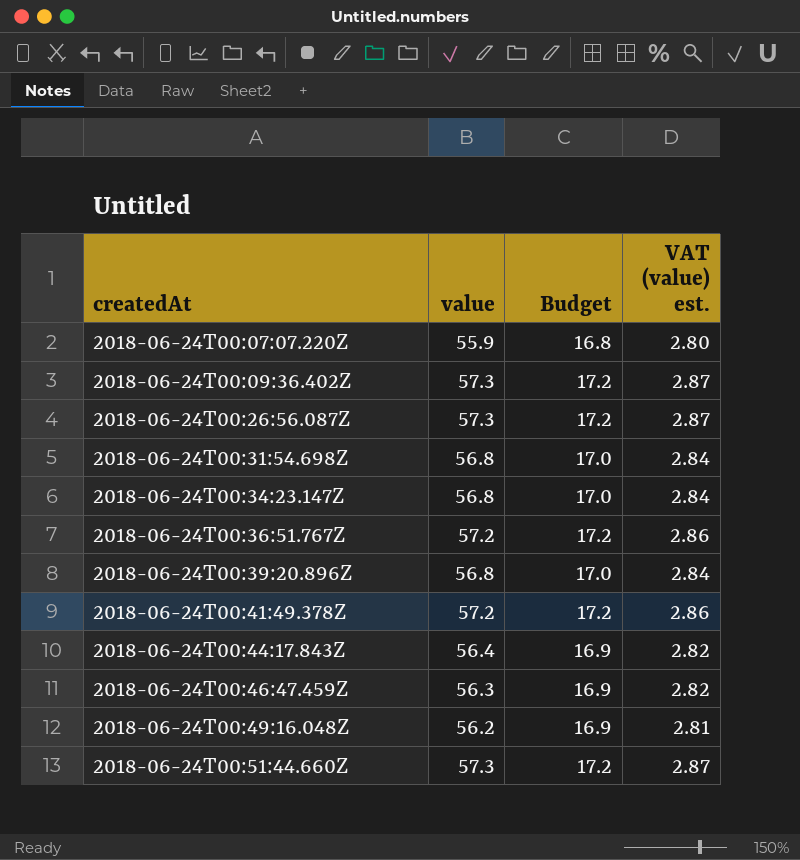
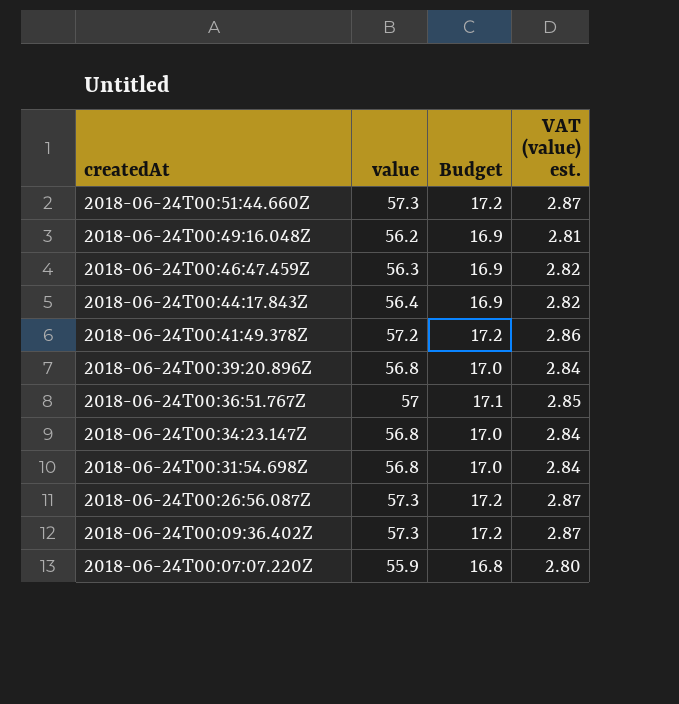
row order: createdAt ascending -> createdAt descending
2018-06-24T00:36:51.767Z | value: 57.2 -> 57
2018-06-24T00:36:51.767Z | Budget: 17.2 -> 17.1
2018-06-24T00:36:51.767Z | VAT (value) est.: 2.86 -> 2.85

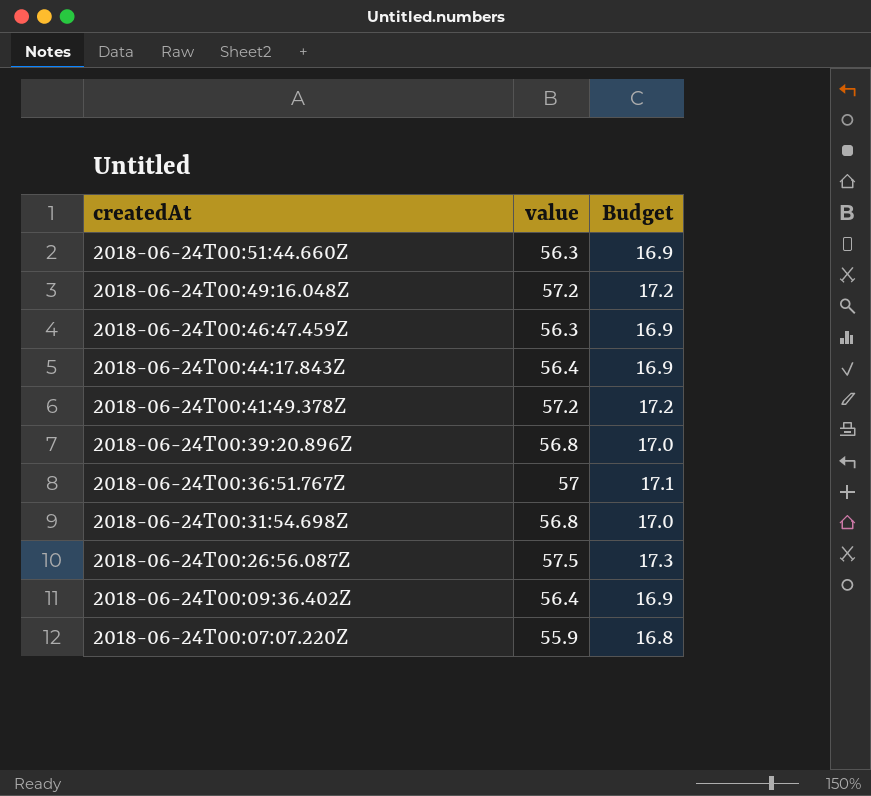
column VAT (value) est. | formula: [value] * 0.05 -> none
row 2018-06-24T00:34:23.147Z: 56.8 | 17.0 | 2.84 -> none
2018-06-24T00:51:44.660Z | value: 57.3 -> 56.3
2018-06-24T00:51:44.660Z | Budget: 17.2 -> 16.9
2018-06-24T00:49:16.048Z | value: 56.2 -> 57.2
2018-06-24T00:49:16.048Z | Budget: 16.9 -> 17.2
2018-06-24T00:26:56.087Z | value: 57.3 -> 57.5
2018-06-24T00:26:56.087Z | Budget: 17.2 -> 17.3
2018-06-24T00:09:36.402Z | value: 57.3 -> 56.4
2018-06-24T00:09:36.402Z | Budget: 17.2 -> 16.9

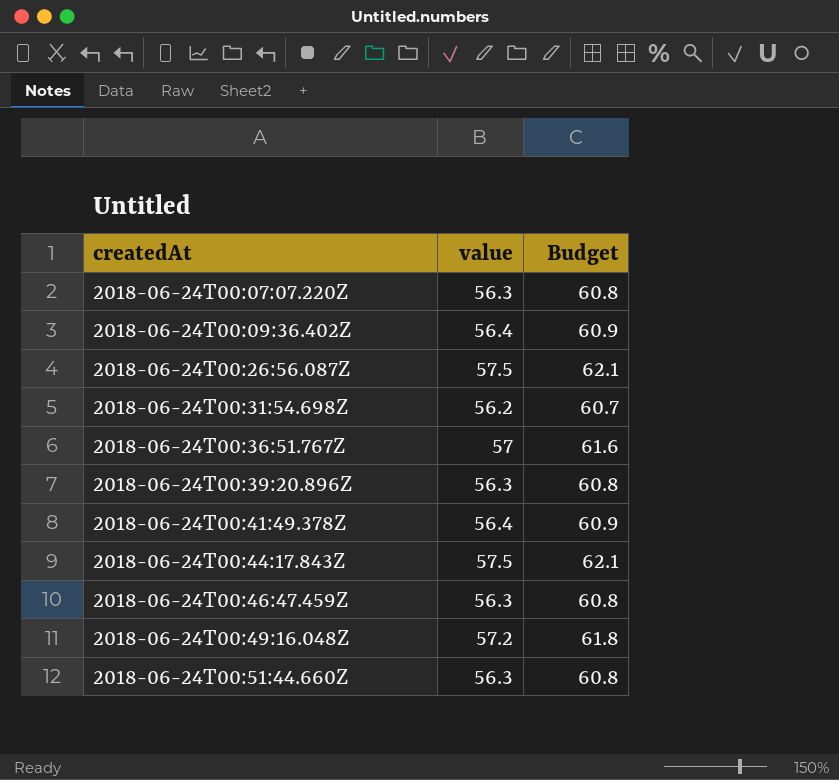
row order: createdAt descending -> createdAt ascending
column Budget | formula: [value] * 0.3 -> [value] * 1.08
2018-06-24T00:07:07.220Z | value: 55.9 -> 56.3
2018-06-24T00:31:54.698Z | value: 56.8 -> 56.2
2018-06-24T00:39:20.896Z | value: 56.8 -> 56.3
2018-06-24T00:41:49.378Z | value: 57.2 -> 56.4
2018-06-24T00:44:17.843Z | value: 56.4 -> 57.5

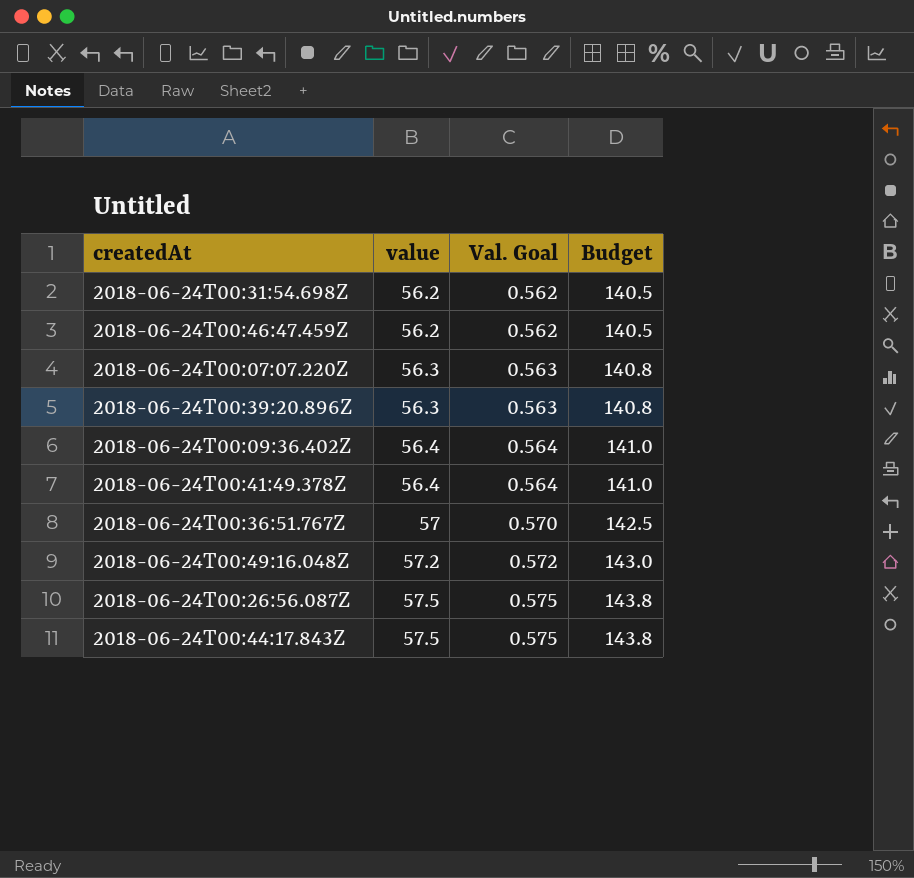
row order: createdAt ascending -> value ascending
column Val. Goal | formula: none -> [value] * 0.01
column Budget | formula: [value] * 1.08 -> [value] * 2.5
row 2018-06-24T00:51:44.660Z: 56.3 | 60.8 -> none
2018-06-24T00:46:47.459Z | value: 56.3 -> 56.2

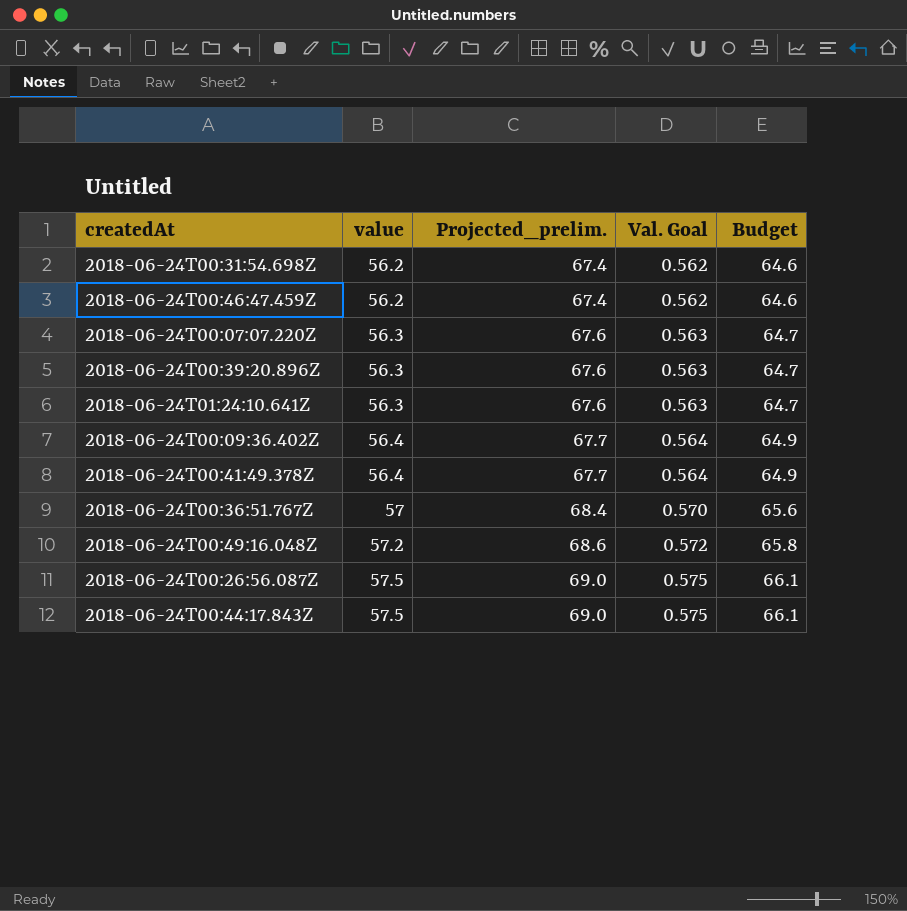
column Projected_prelim. | formula: none -> [value] * 1.2
column Budget | formula: [value] * 2.5 -> [value] * 1.15
row 2018-06-24T01:24:10.641Z: none -> 56.3 | 67.6 | 0.563 | 64.7

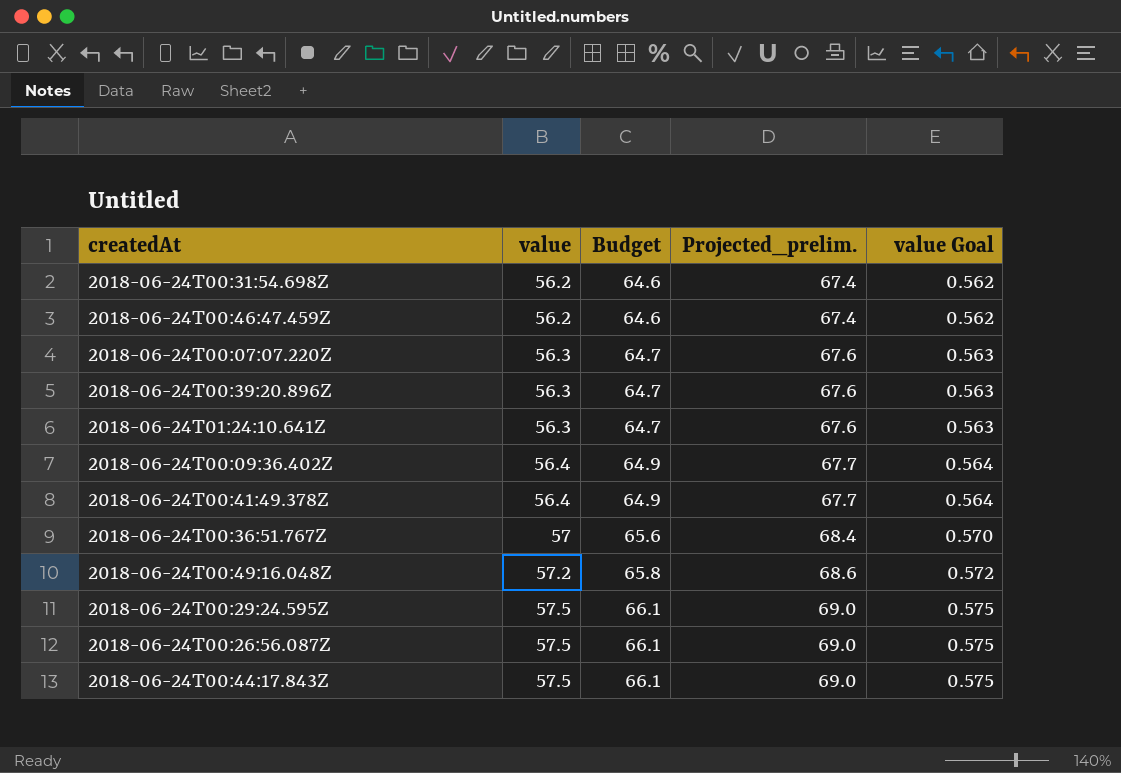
column Budget | position: 5 -> 3
column name: Val. Goal -> value Goal
row 2018-06-24T00:29:24.595Z: none -> 57.5 | 66.1 | 69.0 | 0.575

